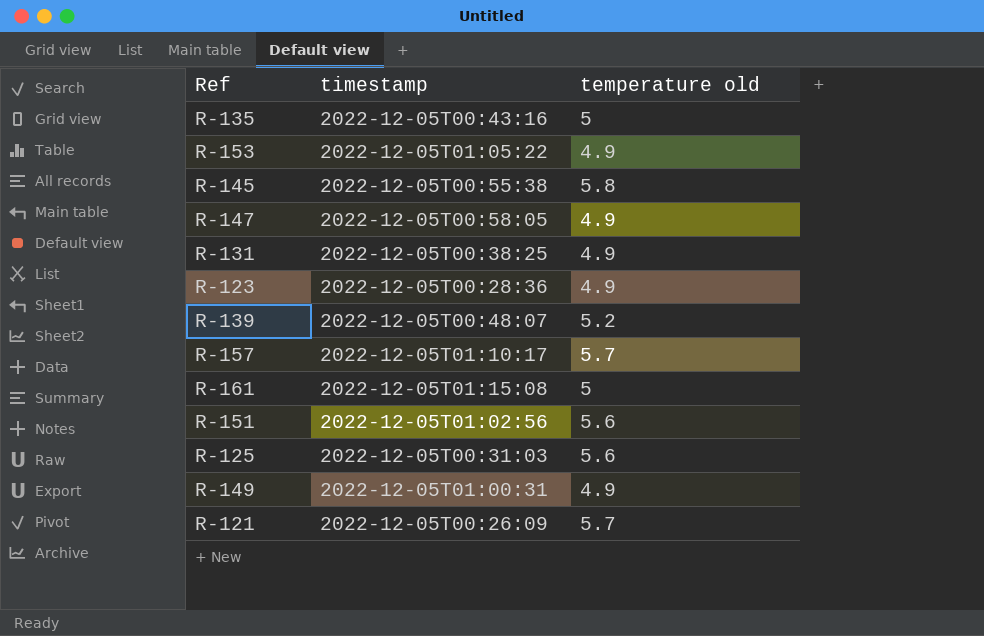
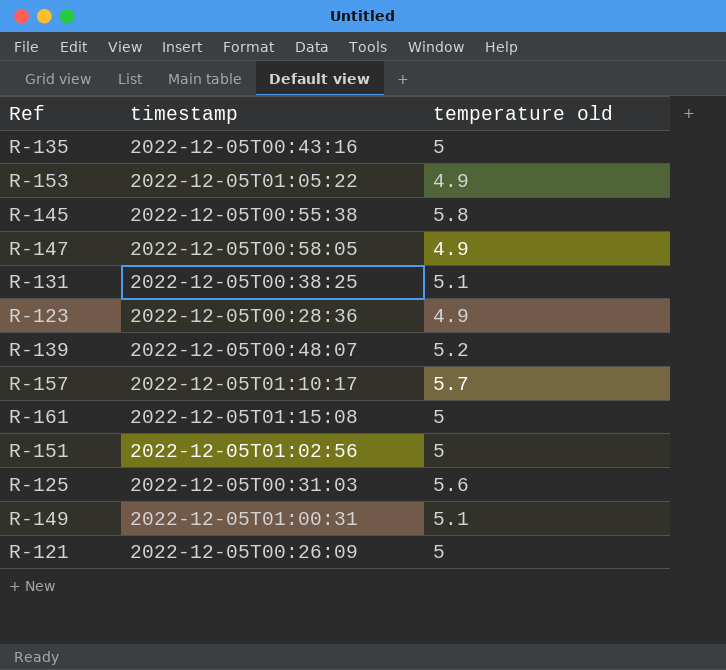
R-131 | temperature old: 4.9 -> 5.1
R-151 | temperature old: 5.6 -> 5
R-149 | temperature old: 4.9 -> 5.1
R-121 | temperature old: 5.7 -> 5

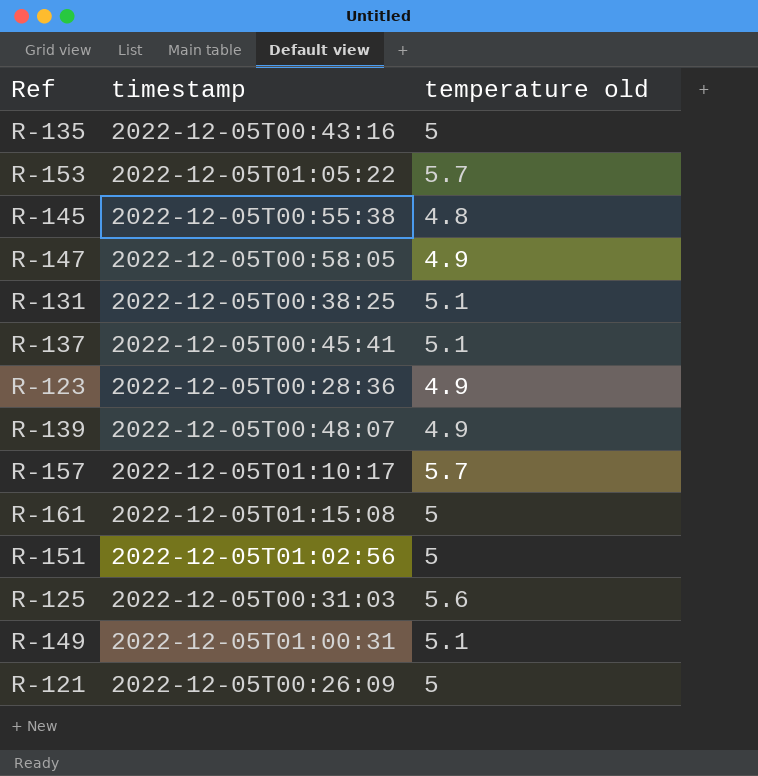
R-153 | temperature old: 4.9 -> 5.7
R-145 | temperature old: 5.8 -> 4.8
row R-137: none -> 2022-12-05T00:45:41 | 5.1
R-139 | temperature old: 5.2 -> 4.9

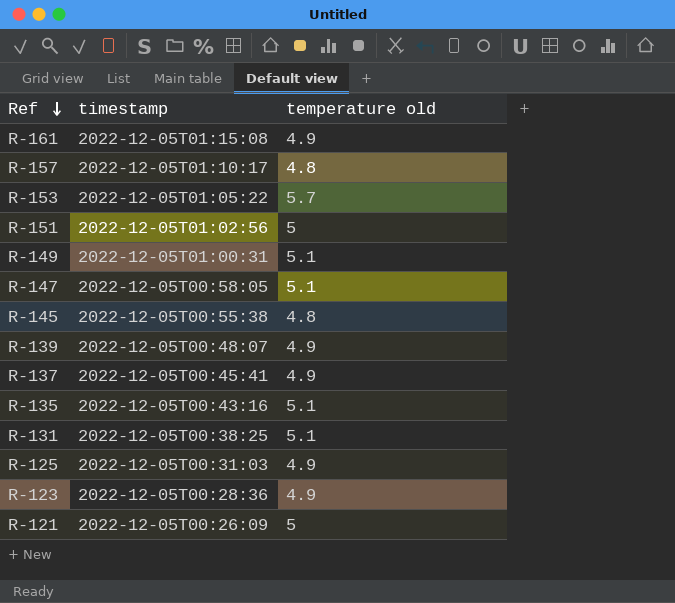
row order: none -> Ref descending
R-161 | temperature old: 5 -> 4.9
R-157 | temperature old: 5.7 -> 4.8
R-147 | temperature old: 4.9 -> 5.1
R-137 | temperature old: 5.1 -> 4.9
R-135 | temperature old: 5 -> 5.1
R-125 | temperature old: 5.6 -> 4.9

